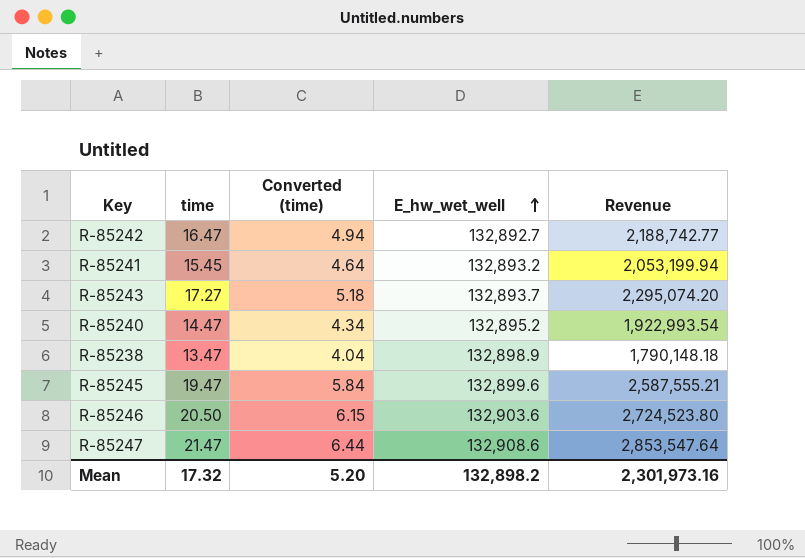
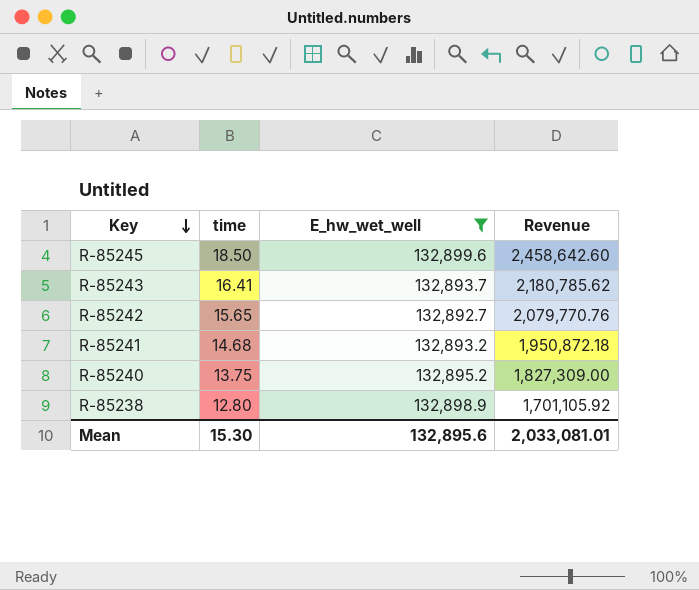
filter: none -> E_hw_wet_well <= 132,899.6
row order: E_hw_wet_well ascending -> Key descending
column Converted (time) | formula: [time] * 0.3 -> none
R-85245 | time: 19.47 -> 18.50
R-85245 | Revenue: 2,587,555.21 -> 2,458,642.60
R-85243 | time: 17.27 -> 16.41
R-85243 | Revenue: 2,295,074.20 -> 2,180,785.62
R-85242 | time: 16.47 -> 15.65
R-85242 | Revenue: 2,188,742.77 -> 2,079,770.76
R-85241 | time: 15.45 -> 14.68
R-85241 | Revenue: 2,053,199.94 -> 1,950,872.18
R-85240 | time: 14.47 -> 13.75
R-85240 | Revenue: 1,922,993.54 -> 1,827,309.00
R-85238 | time: 13.47 -> 12.80
R-85238 | Revenue: 1,790,148.18 -> 1,701,105.92
Mean | time: 17.32 -> 15.30
Mean | E_hw_wet_well: 132,898.2 -> 132,895.6
Mean | Revenue: 2,301,973.16 -> 2,033,081.01

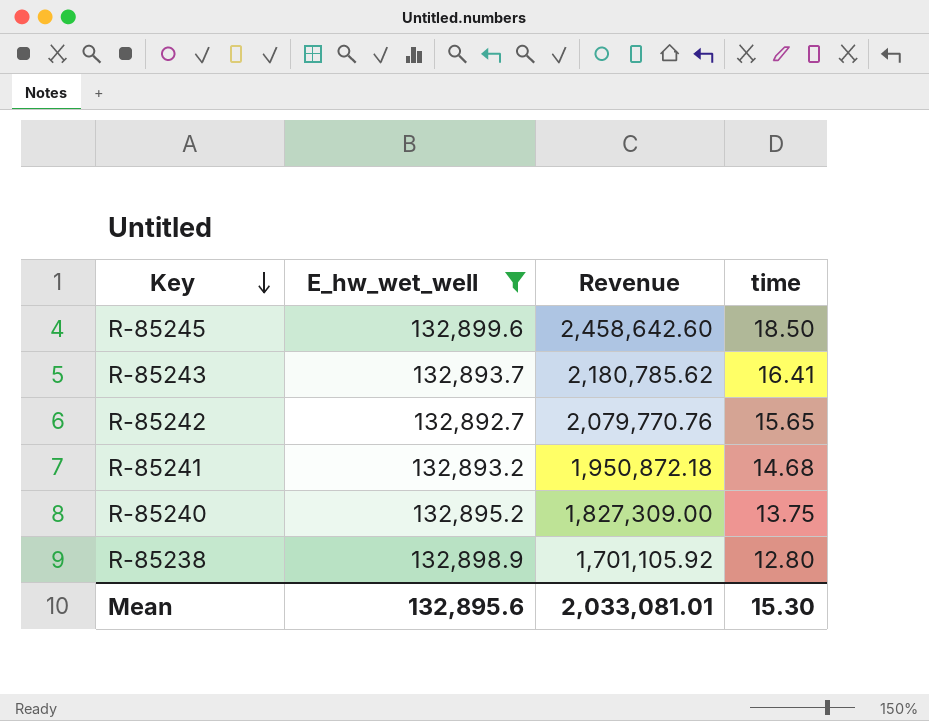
column time | position: 2 -> 4

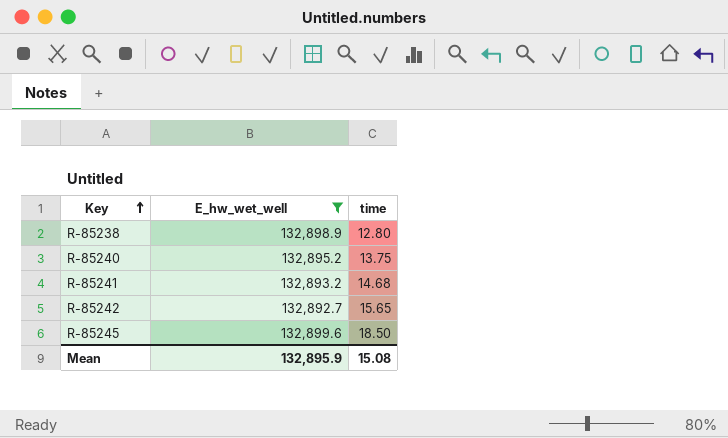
row order: Key descending -> Key ascending
column Revenue | formula: [E_hw_wet_well] * [time] -> none
row R-85243: 132,893.7 | 2,180,785.62 | 16.41 -> none
Mean | E_hw_wet_well: 132,895.6 -> 132,895.9
Mean | time: 15.30 -> 15.08

